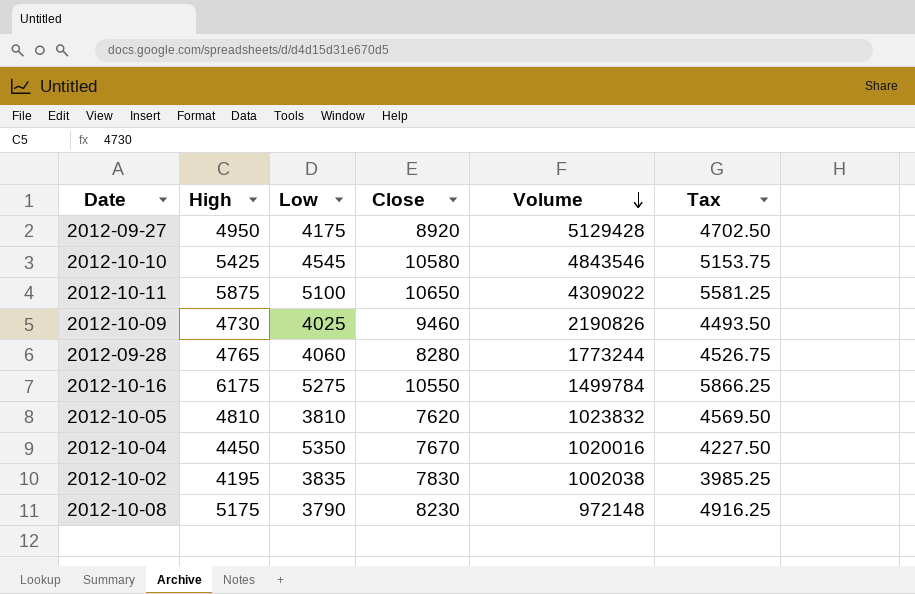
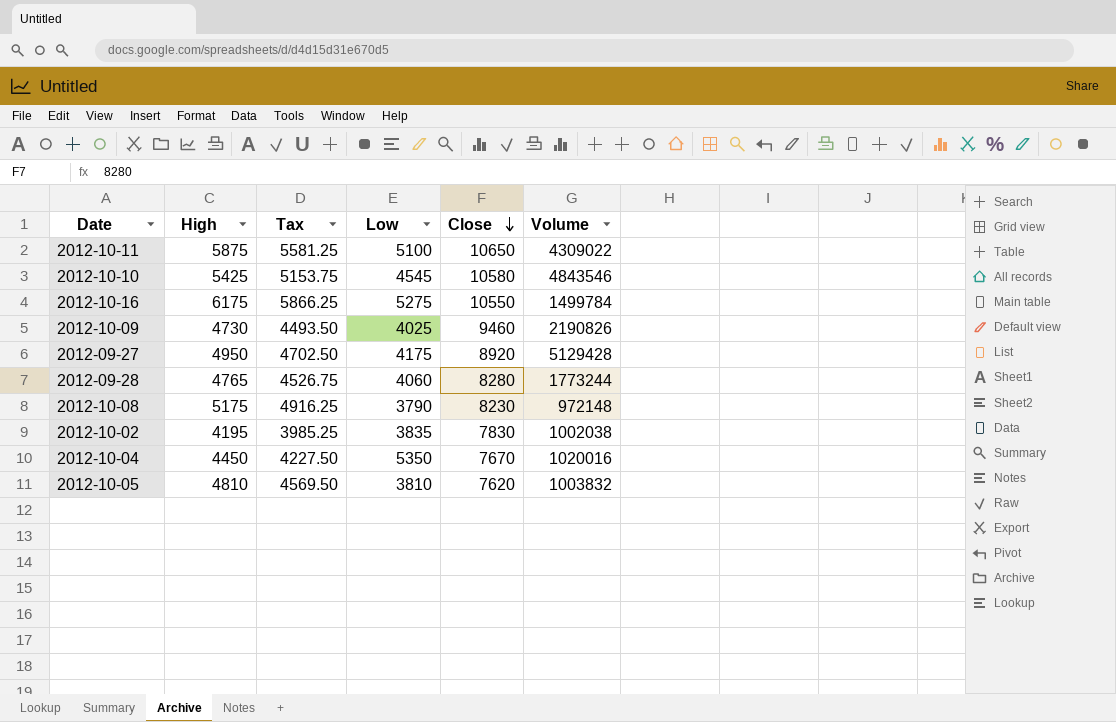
row order: Volume descending -> Close descending
column Tax | position: 6 -> 3
2012-10-05 | Volume: 1023832 -> 1003832

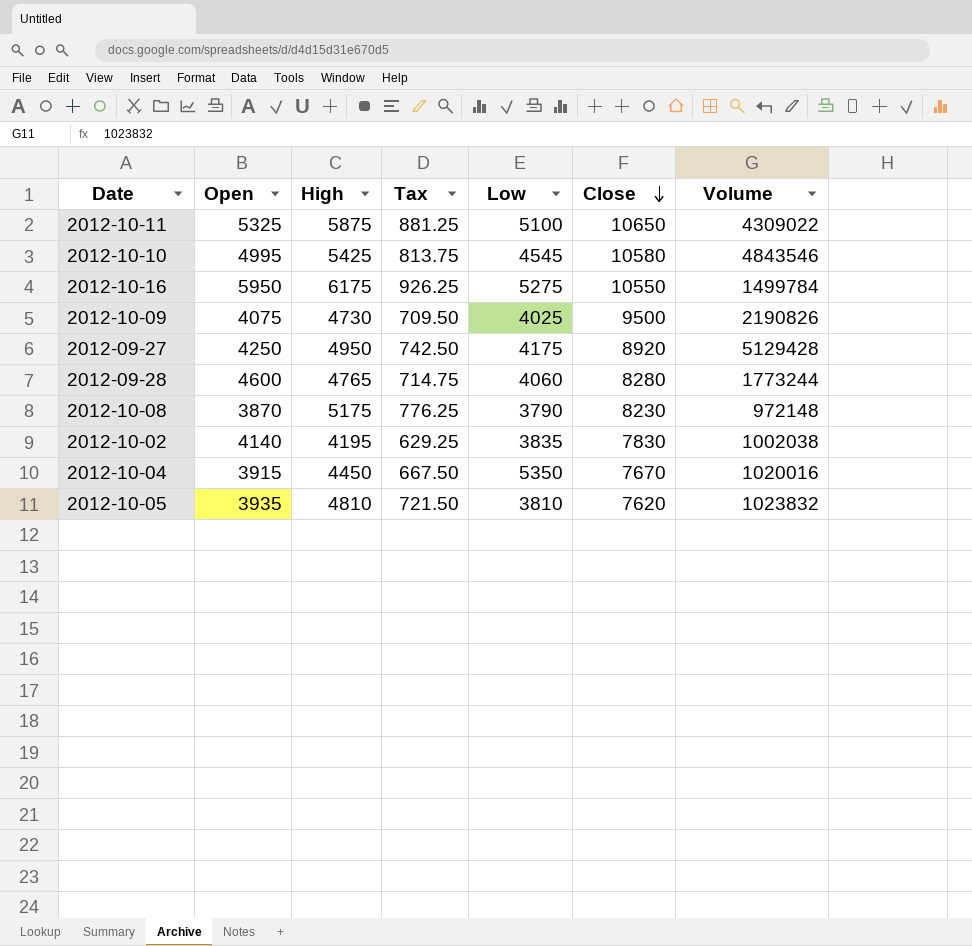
column Open | position: none -> 2
column Tax | formula: [High] * 0.95 -> [High] * 0.15
2012-10-09 | Close: 9460 -> 9500
2012-10-05 | Volume: 1003832 -> 1023832

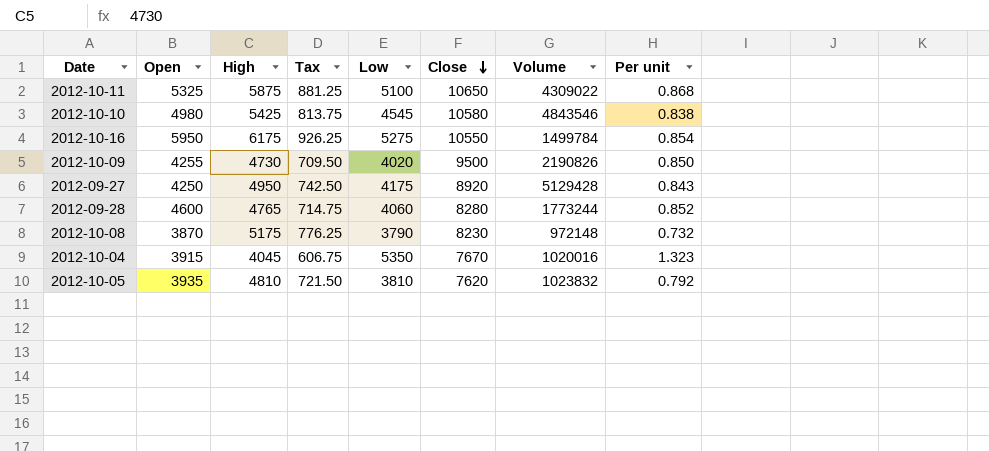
column Per unit | formula: none -> [Low] / [High]
row 2012-10-02: 4140 | 4195 | 629.25 | 3835 | 7830 | 1002038 -> none
2012-10-10 | Open: 4995 -> 4980
2012-10-09 | Open: 4075 -> 4255
2012-10-09 | Low: 4025 -> 4020
2012-10-04 | High: 4450 -> 4045
2012-10-04 | Tax: 667.50 -> 606.75

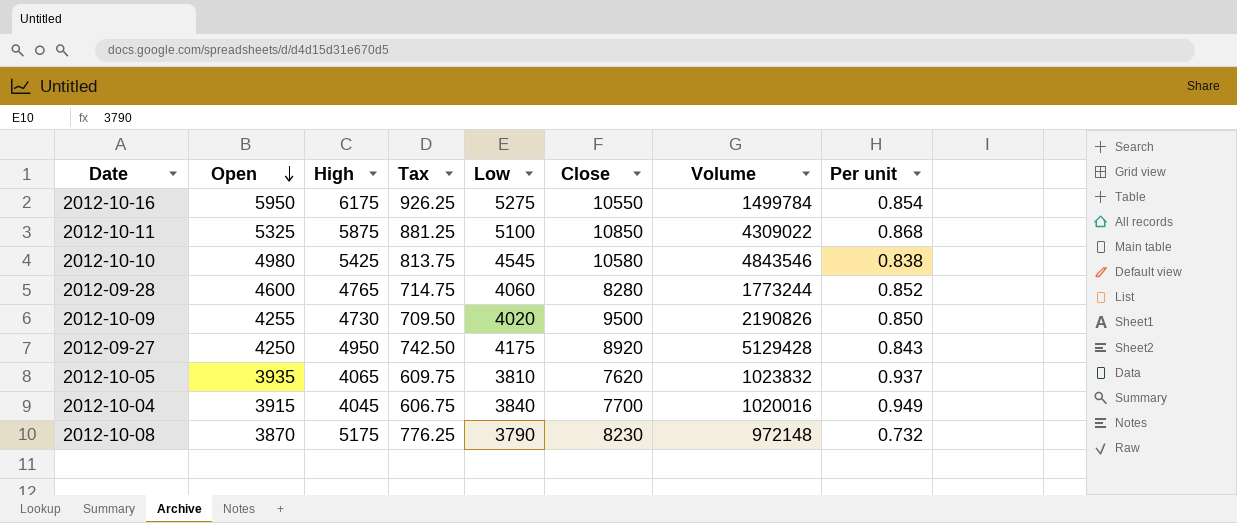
row order: Close descending -> Open descending
2012-10-11 | Close: 10650 -> 10850
2012-10-05 | High: 4810 -> 4065
2012-10-05 | Tax: 721.50 -> 609.75
2012-10-05 | Per unit: 0.792 -> 0.937
2012-10-04 | Low: 5350 -> 3840
2012-10-04 | Close: 7670 -> 7700
2012-10-04 | Per unit: 1.323 -> 0.949

